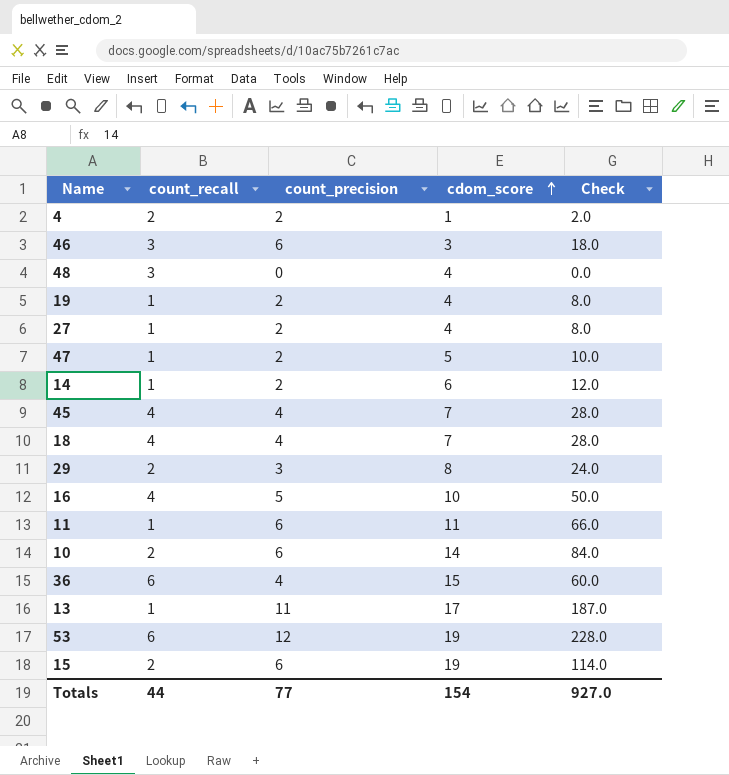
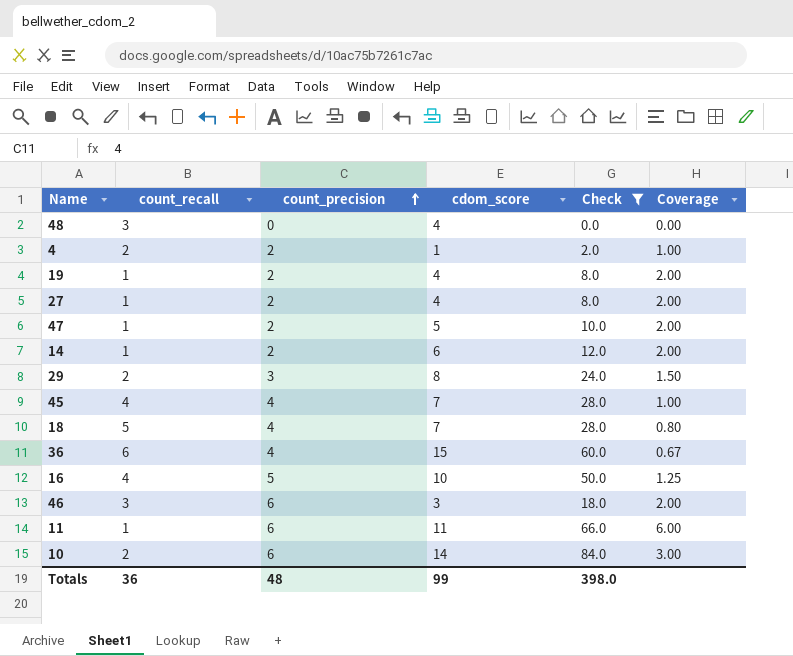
filter: none -> Check <= 84.0
row order: cdom_score ascending -> count_precision ascending
column Coverage | formula: none -> [count_precision] / [count_recall]
18 | count_recall: 4 -> 5
Totals | count_recall: 44 -> 36
Totals | count_precision: 77 -> 48
Totals | cdom_score: 154 -> 99
Totals | Check: 927.0 -> 398.0

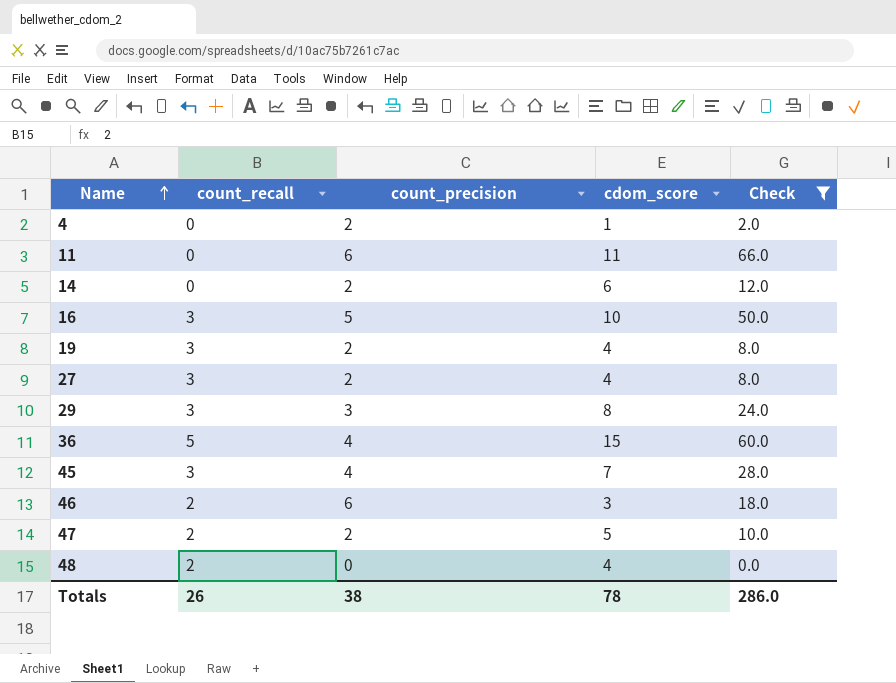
row order: count_precision ascending -> Name ascending
column Coverage | formula: [count_precision] / [count_recall] -> none
row 18: 5 | 4 | 7 | 28.0 | 0.80 -> none
row 10: 2 | 6 | 14 | 84.0 | 3.00 -> none
4 | count_recall: 2 -> 0
11 | count_recall: 1 -> 0
14 | count_recall: 1 -> 0
16 | count_recall: 4 -> 3
19 | count_recall: 1 -> 3
27 | count_recall: 1 -> 3
29 | count_recall: 2 -> 3
36 | count_recall: 6 -> 5
45 | count_recall: 4 -> 3
46 | count_recall: 3 -> 2
47 | count_recall: 1 -> 2
48 | count_recall: 3 -> 2
Totals | count_recall: 36 -> 26
Totals | count_precision: 48 -> 38
Totals | cdom_score: 99 -> 78
Totals | Check: 398.0 -> 286.0

